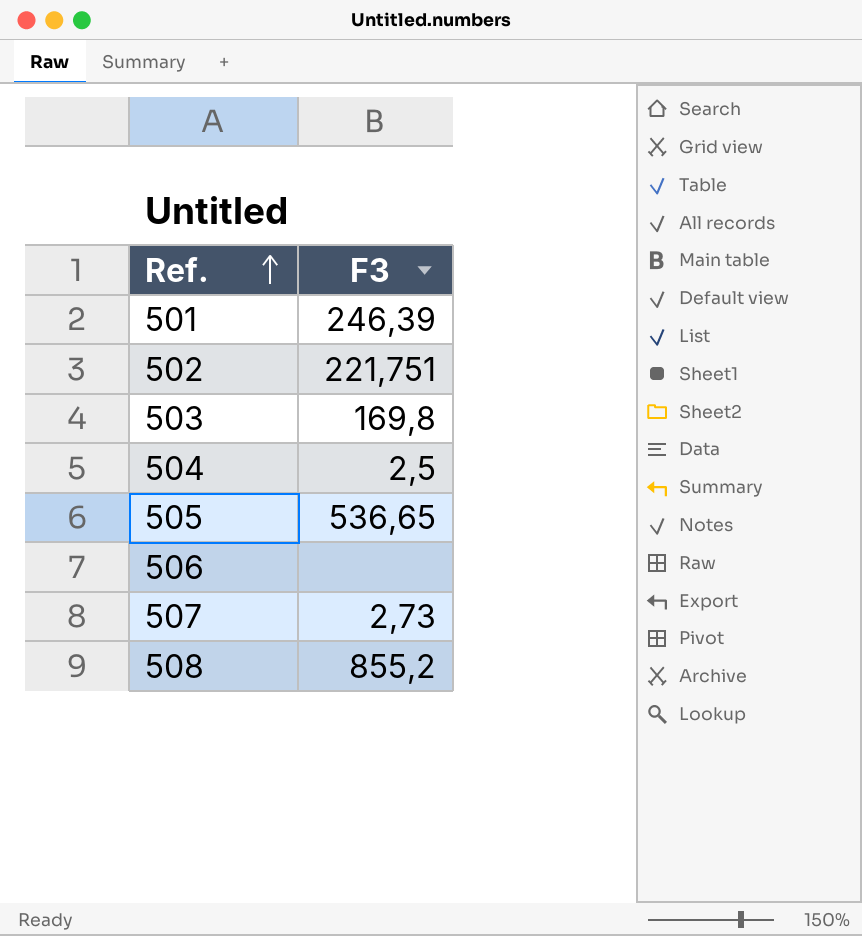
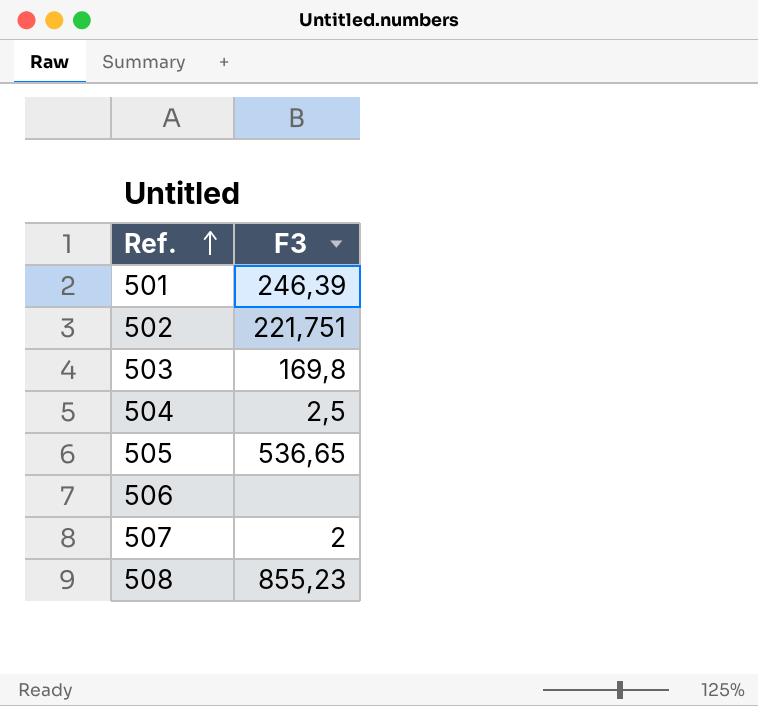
507 | F3: 2,73 -> 2
508 | F3: 855,2 -> 855,23

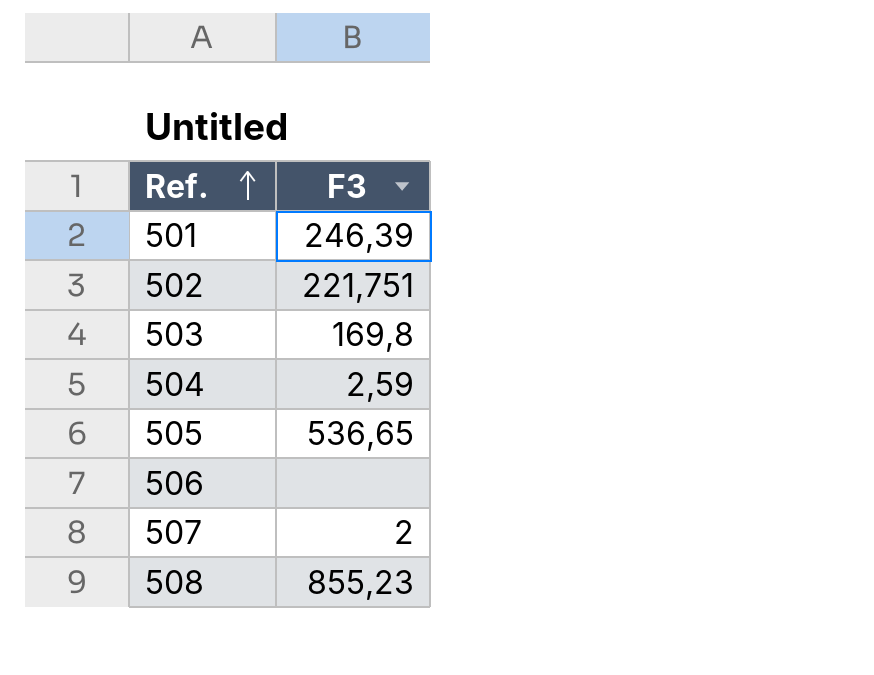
504 | F3: 2,5 -> 2,59

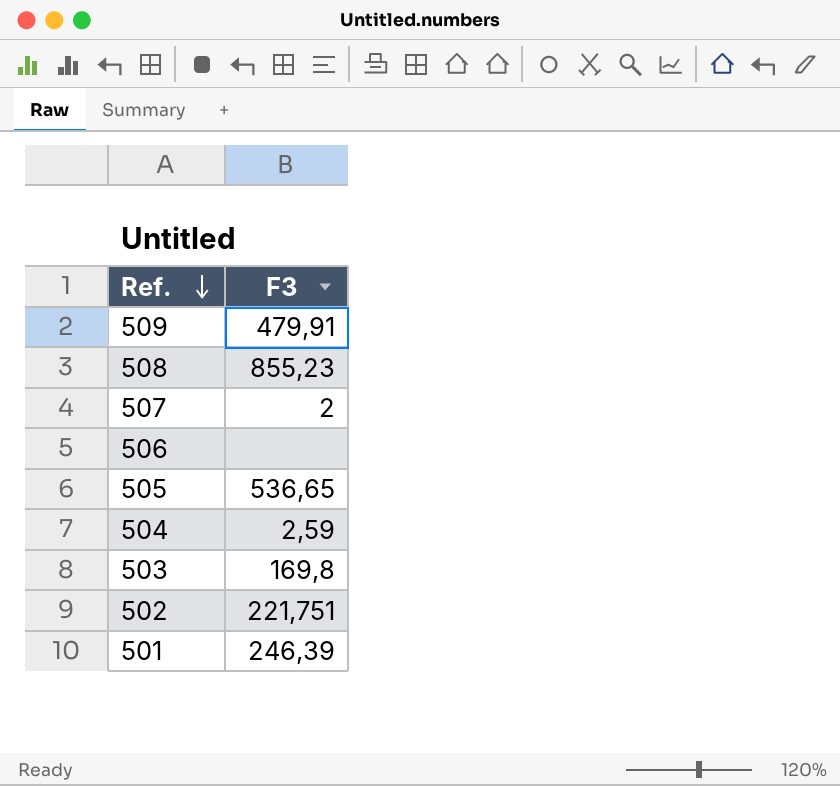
row order: Ref. ascending -> Ref. descending
row 509: none -> 479,91

